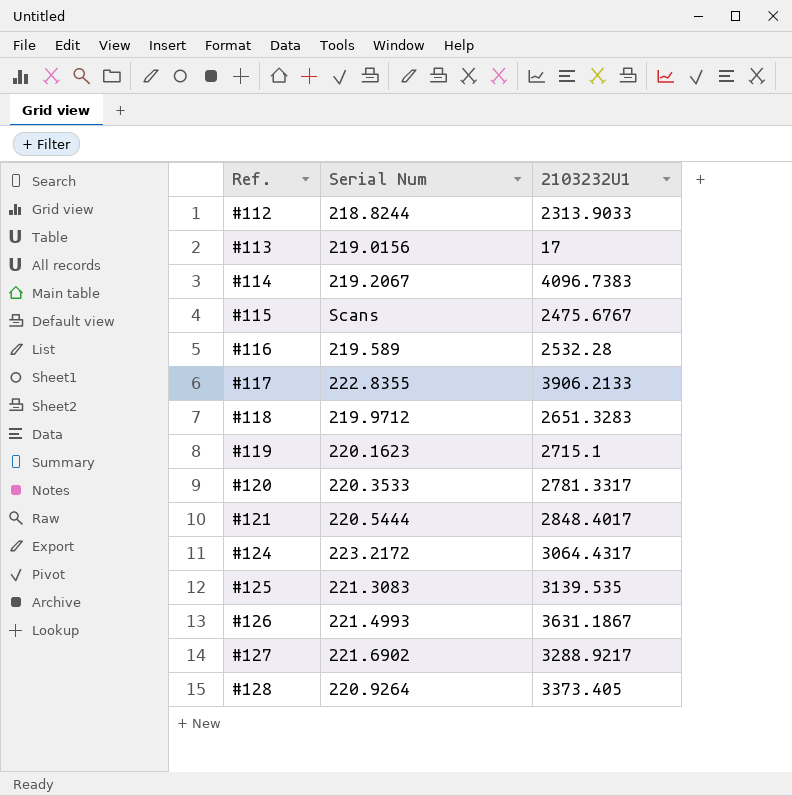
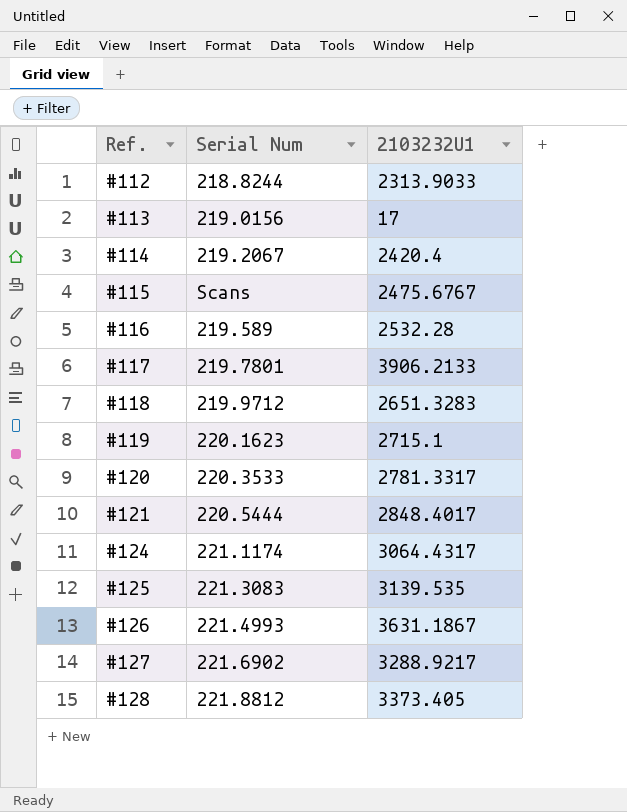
#114 | 2103232U1: 4096.7383 -> 2420.4
#117 | Serial Num: 222.8355 -> 219.7801
#124 | Serial Num: 223.2172 -> 221.1174
#128 | Serial Num: 220.9264 -> 221.8812

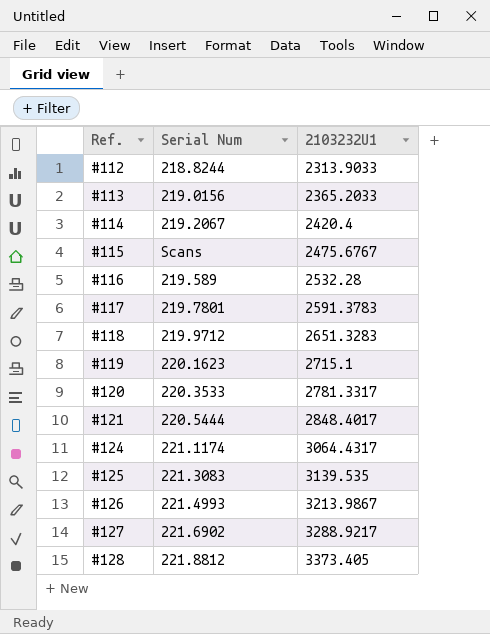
#113 | 2103232U1: 17 -> 2365.2033
#117 | 2103232U1: 3906.2133 -> 2591.3783
#126 | 2103232U1: 3631.1867 -> 3213.9867

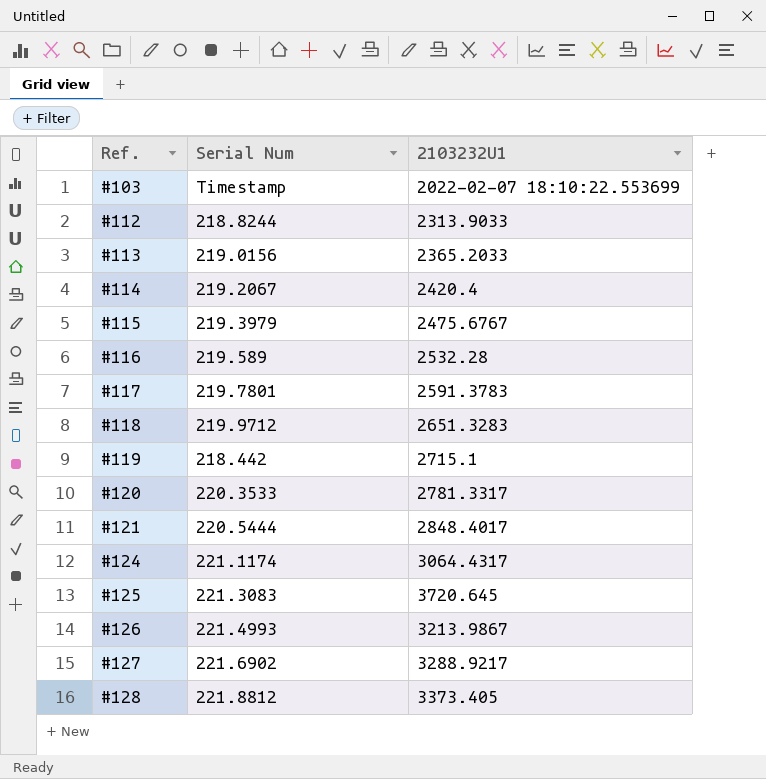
row #103: none -> Timestamp | 2022-02-07 18:10:22.553699
#115 | Serial Num: Scans -> 219.3979
#119 | Serial Num: 220.1623 -> 218.442
#125 | 2103232U1: 3139.535 -> 3720.645

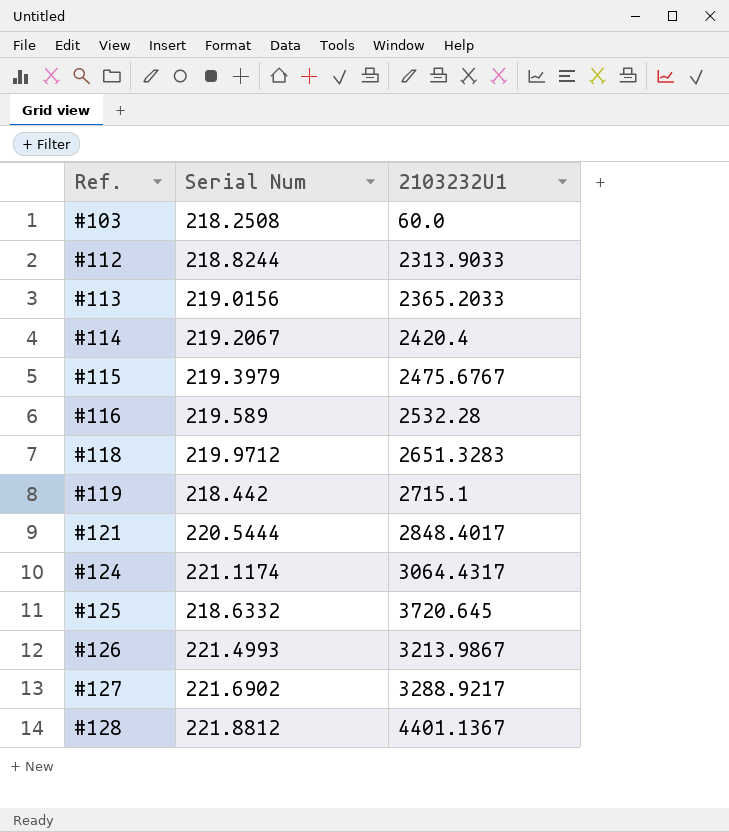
row #117: 219.7801 | 2591.3783 -> none
row #120: 220.3533 | 2781.3317 -> none
#103 | Serial Num: Timestamp -> 218.2508
#103 | 2103232U1: 2022-02-07 18:10:22.553699 -> 60.0
#125 | Serial Num: 221.3083 -> 218.6332
#128 | 2103232U1: 3373.405 -> 4401.1367

